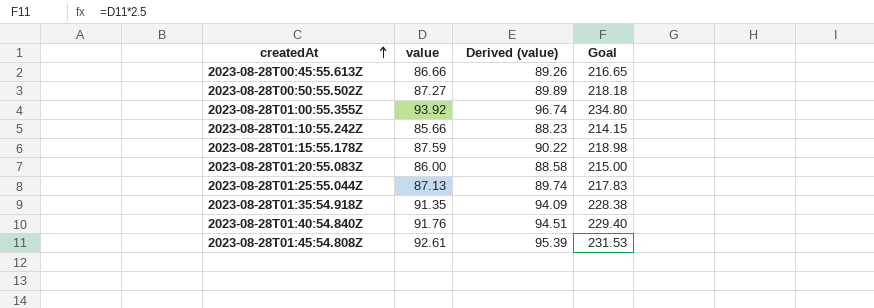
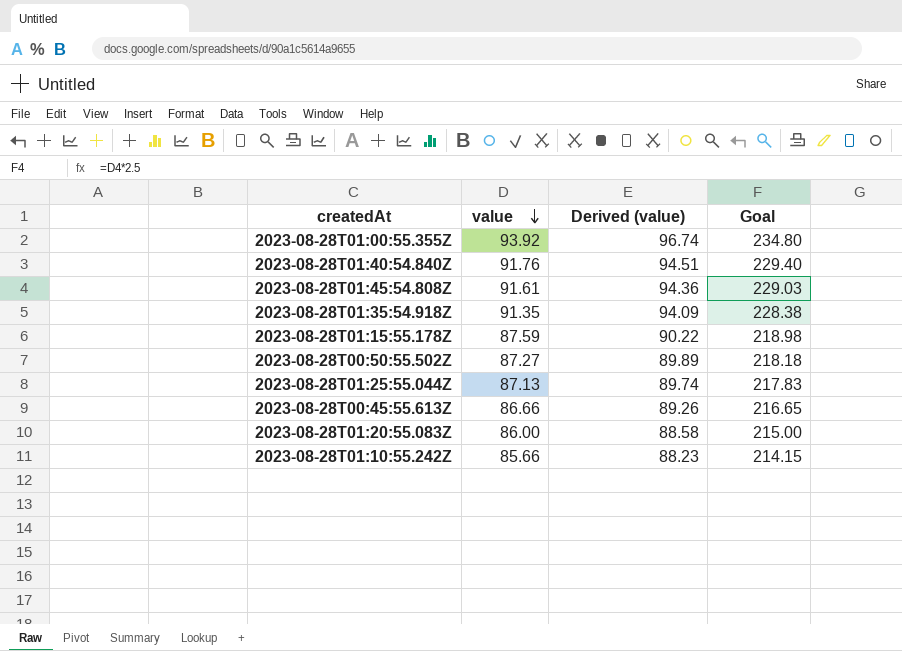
row order: createdAt ascending -> value descending
2023-08-28T01:45:54.808Z | value: 92.61 -> 91.61
2023-08-28T01:45:54.808Z | Derived (value): 95.39 -> 94.36
2023-08-28T01:45:54.808Z | Goal: 231.53 -> 229.03

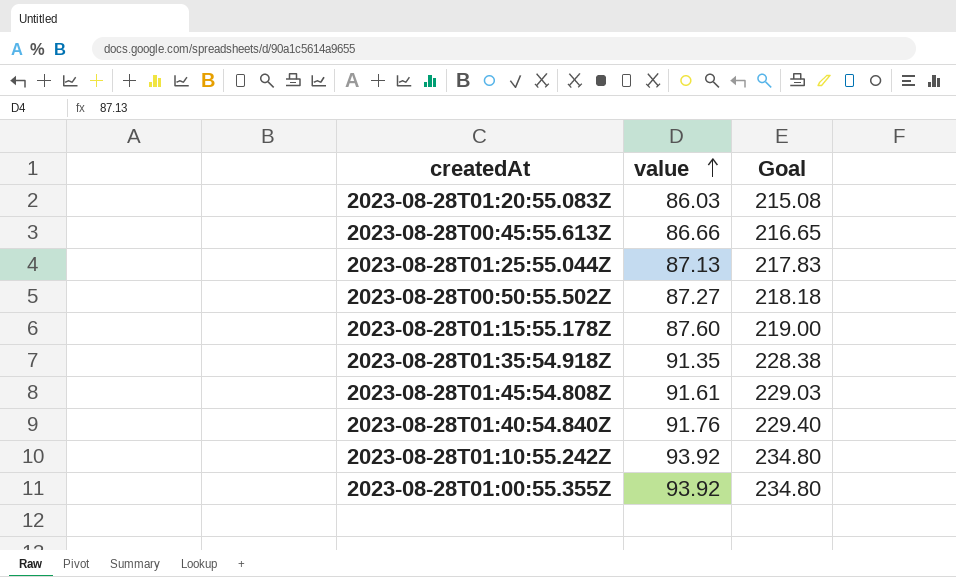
row order: value descending -> value ascending
column Derived (value) | formula: [value] * 1.03 -> none
2023-08-28T01:20:55.083Z | value: 86.00 -> 86.03
2023-08-28T01:20:55.083Z | Goal: 215.00 -> 215.08
2023-08-28T01:15:55.178Z | value: 87.59 -> 87.60
2023-08-28T01:15:55.178Z | Goal: 218.98 -> 219.00
2023-08-28T01:10:55.242Z | value: 85.66 -> 93.92
2023-08-28T01:10:55.242Z | Goal: 214.15 -> 234.80

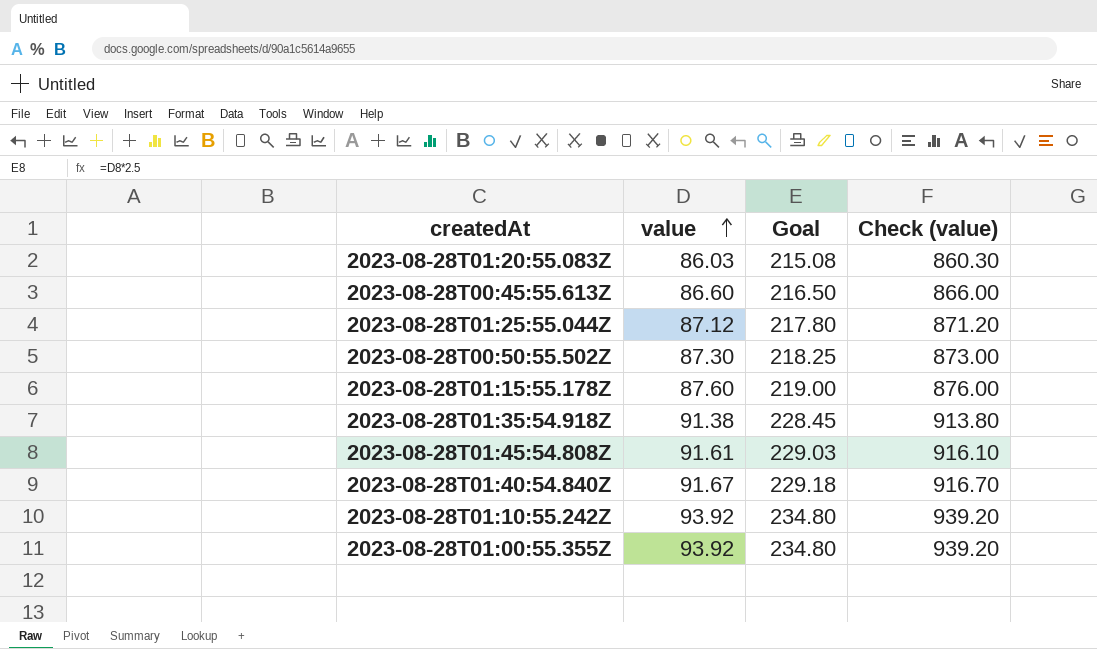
column Check (value) | formula: none -> [value] * 10
2023-08-28T00:45:55.613Z | value: 86.66 -> 86.60
2023-08-28T00:45:55.613Z | Goal: 216.65 -> 216.50
2023-08-28T01:25:55.044Z | value: 87.13 -> 87.12
2023-08-28T01:25:55.044Z | Goal: 217.83 -> 217.80
2023-08-28T00:50:55.502Z | value: 87.27 -> 87.30
2023-08-28T00:50:55.502Z | Goal: 218.18 -> 218.25
2023-08-28T01:35:54.918Z | value: 91.35 -> 91.38
2023-08-28T01:35:54.918Z | Goal: 228.38 -> 228.45
2023-08-28T01:40:54.840Z | value: 91.76 -> 91.67
2023-08-28T01:40:54.840Z | Goal: 229.40 -> 229.18

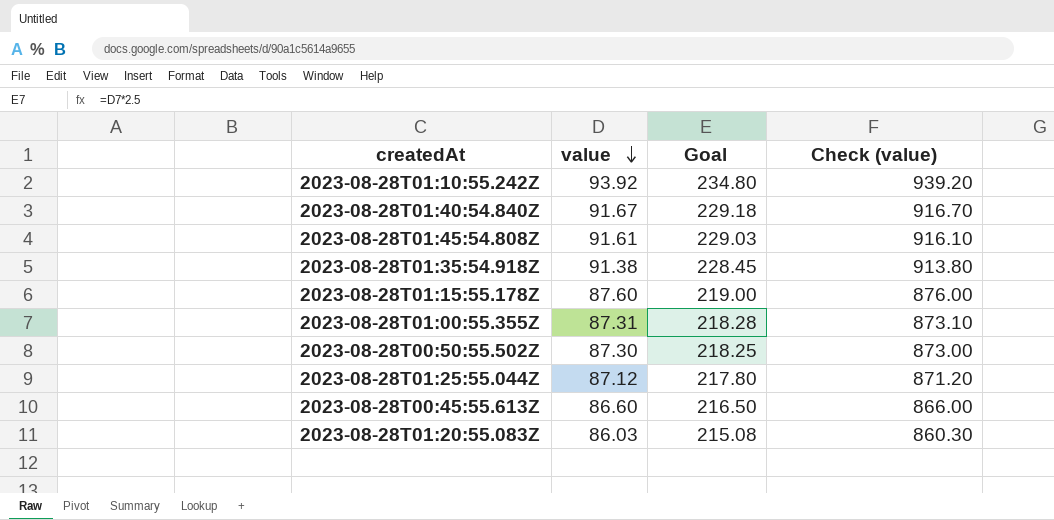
row order: value ascending -> value descending
2023-08-28T01:00:55.355Z | value: 93.92 -> 87.31
2023-08-28T01:00:55.355Z | Goal: 234.80 -> 218.28
2023-08-28T01:00:55.355Z | Check (value): 939.20 -> 873.10

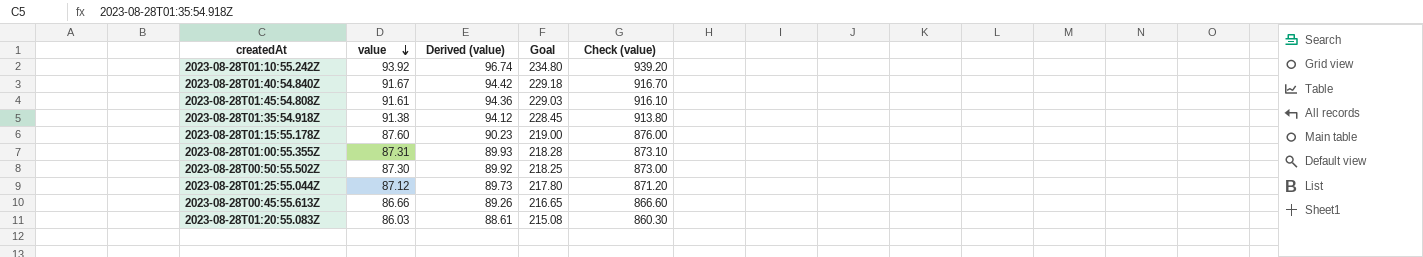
column Derived (value) | formula: none -> [value] * 1.03
2023-08-28T00:45:55.613Z | value: 86.60 -> 86.66
2023-08-28T00:45:55.613Z | Goal: 216.50 -> 216.65
2023-08-28T00:45:55.613Z | Check (value): 866.00 -> 866.60

